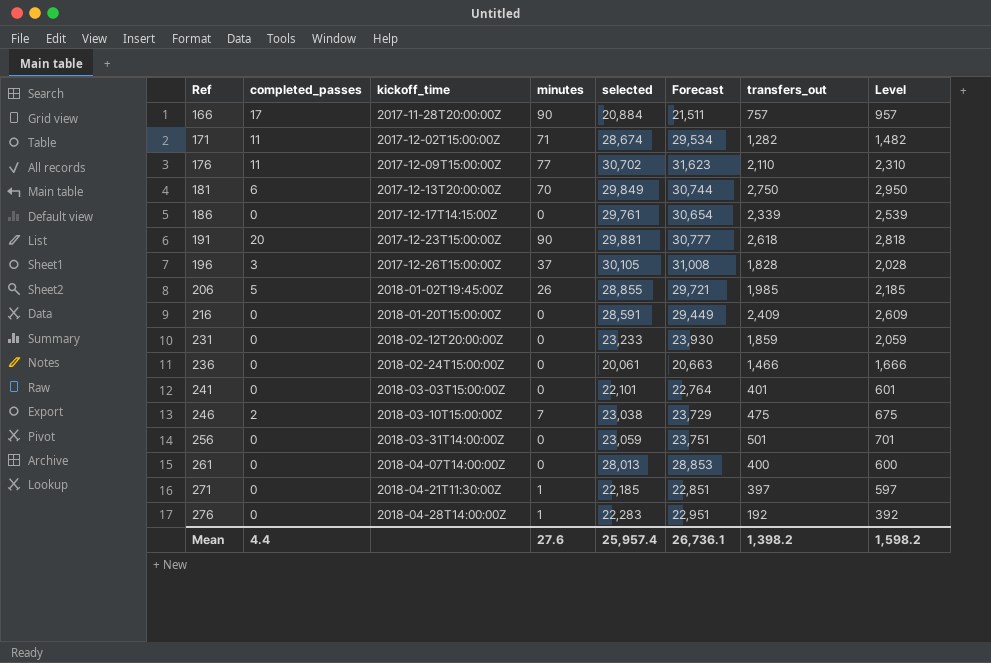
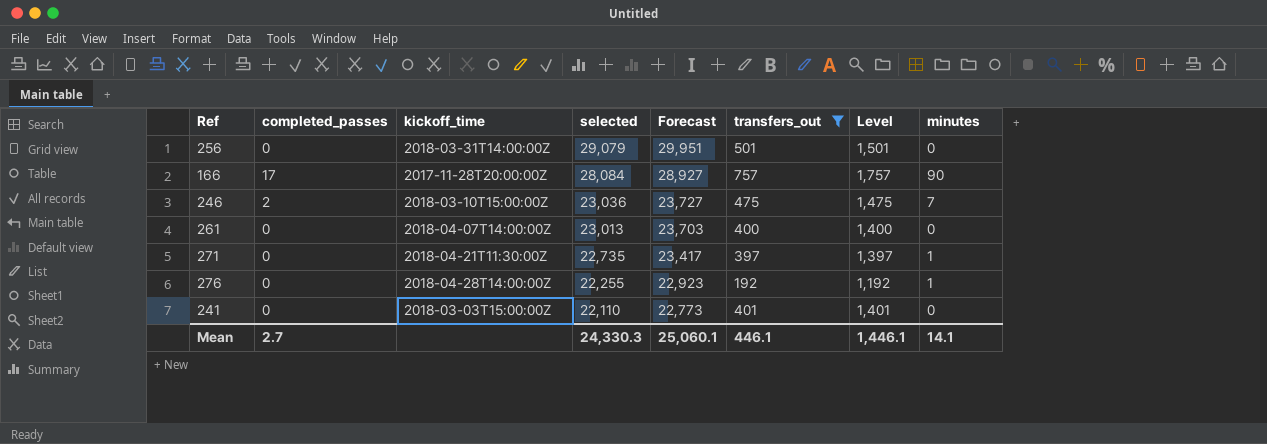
filter: none -> transfers_out <= 757
row order: Ref ascending -> selected descending
column Level | formula: [transfers_out] + 200 -> [transfers_out] + 1000
column minutes | position: 4 -> 8
256 | selected: 23,059 -> 29,079
256 | Forecast: 23,751 -> 29,951
166 | selected: 20,884 -> 28,084
166 | Forecast: 21,511 -> 28,927
246 | selected: 23,038 -> 23,036
246 | Forecast: 23,729 -> 23,727
261 | selected: 28,013 -> 23,013
261 | Forecast: 28,853 -> 23,703
271 | selected: 22,185 -> 22,735
271 | Forecast: 22,851 -> 23,417
276 | selected: 22,283 -> 22,255
276 | Forecast: 22,951 -> 22,923
241 | selected: 22,101 -> 22,110
241 | Forecast: 22,764 -> 22,773
Mean | completed_passes: 4.4 -> 2.7
Mean | selected: 25,957.4 -> 24,330.3
Mean | Forecast: 26,736.1 -> 25,060.1
Mean | transfers_out: 1,398.2 -> 446.1
Mean | Level: 1,598.2 -> 1,446.1
Mean | minutes: 27.6 -> 14.1

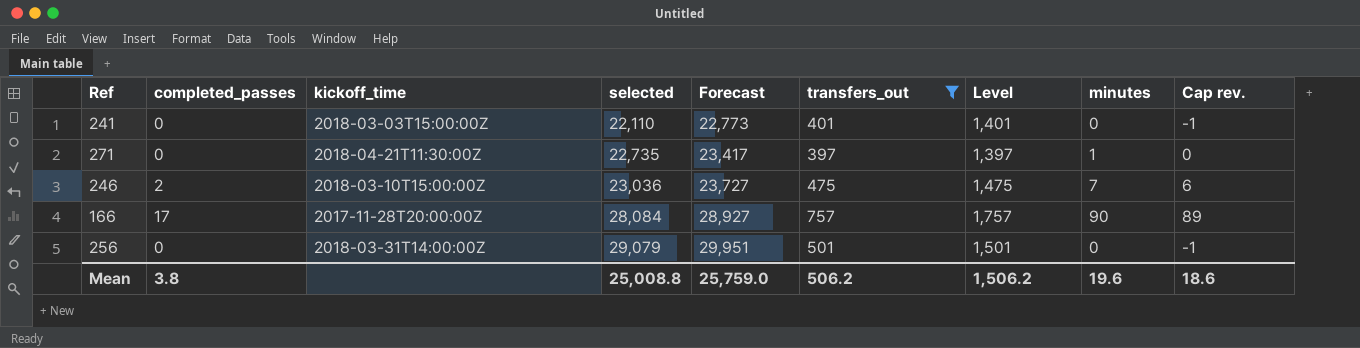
row order: selected descending -> selected ascending
column Cap rev. | formula: none -> [minutes] - 1
row 261: 0 | 2018-04-07T14:00:00Z | 23,013 | 23,703 | 400 | 1,400 | 0 -> none
row 276: 0 | 2018-04-28T14:00:00Z | 22,255 | 22,923 | 192 | 1,192 | 1 -> none
Mean | completed_passes: 2.7 -> 3.8
Mean | selected: 24,330.3 -> 25,008.8
Mean | Forecast: 25,060.1 -> 25,759.0
Mean | transfers_out: 446.1 -> 506.2
Mean | Level: 1,446.1 -> 1,506.2
Mean | minutes: 14.1 -> 19.6

